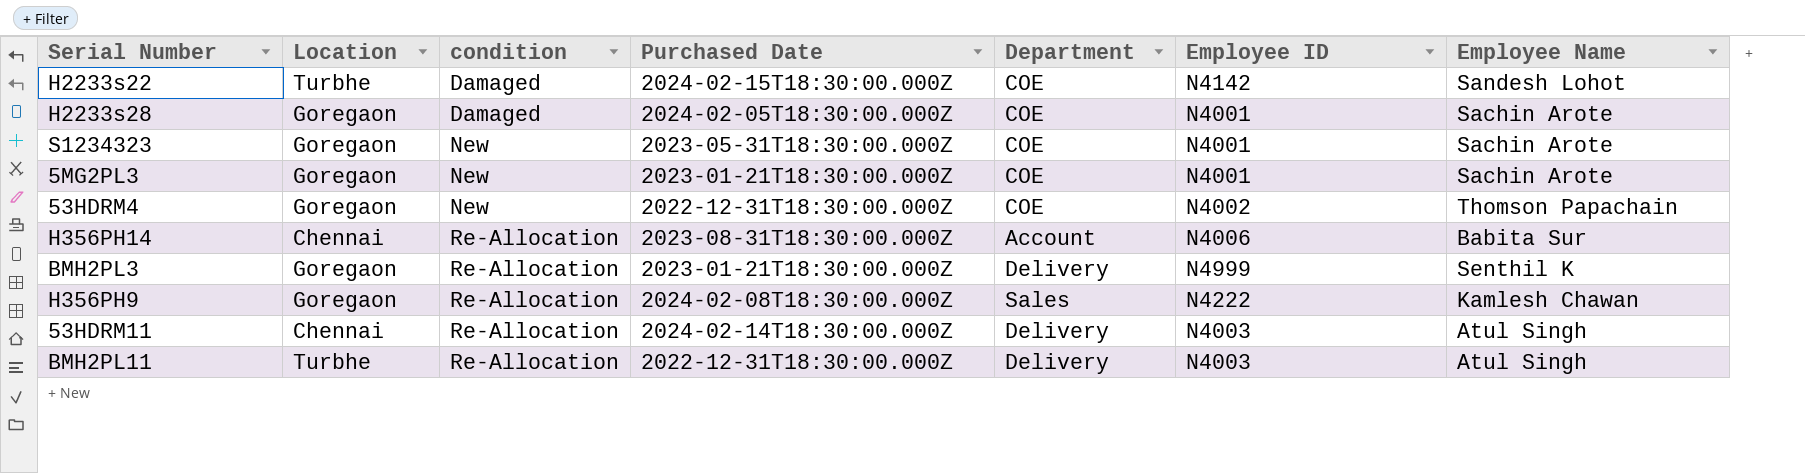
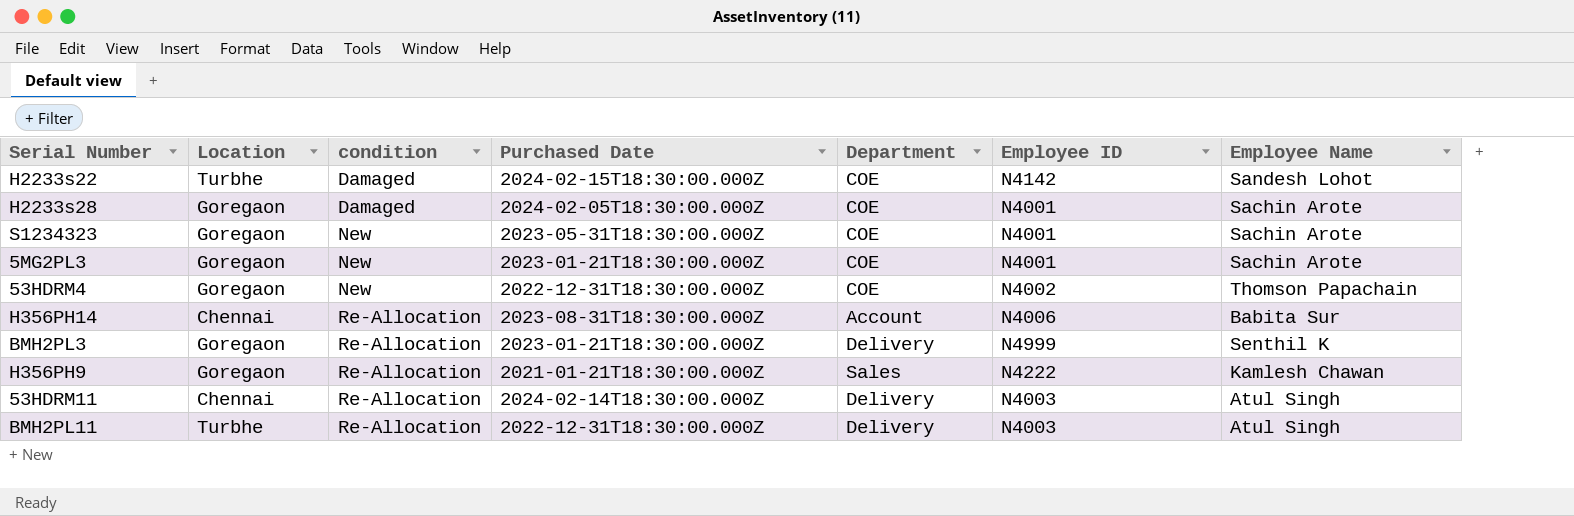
H356PH9 | Purchased Date: 2024-02-08T18:30:00.000Z -> 2021-01-21T18:30:00.000Z

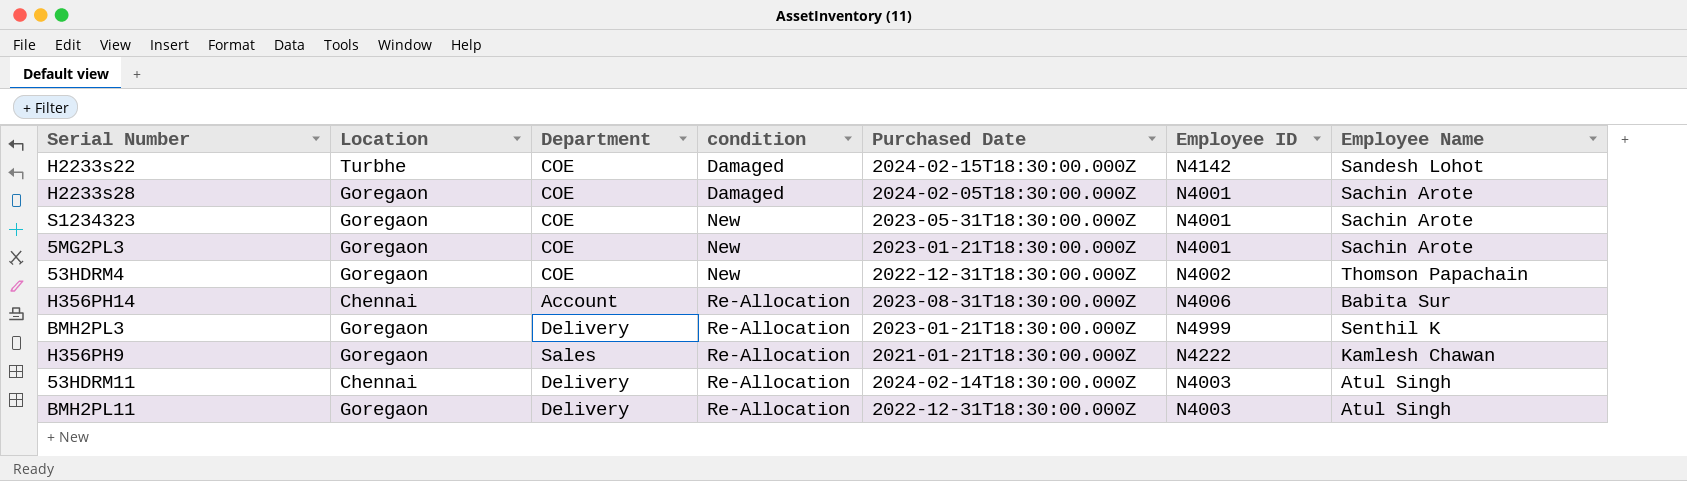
column Department | position: 5 -> 3
BMH2PL11 | Location: Turbhe -> Goregaon

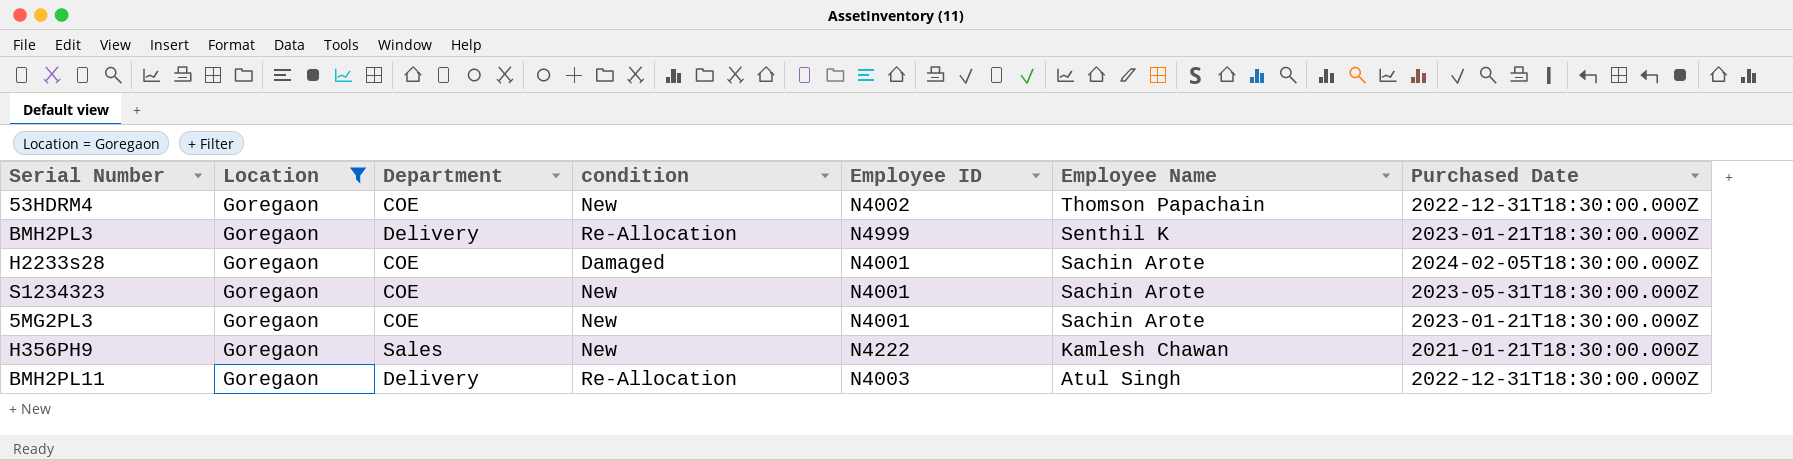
filter: none -> Location = Goregaon
row order: condition ascending -> Employee Name descending
column Purchased Date | position: 5 -> 7
H356PH9 | condition: Re-Allocation -> New

